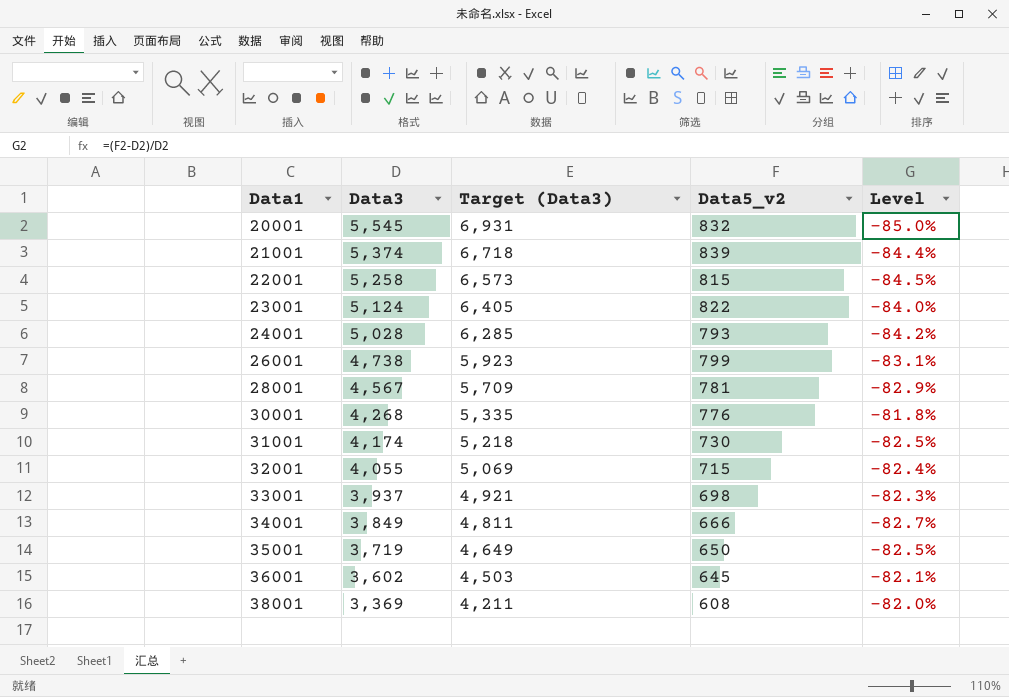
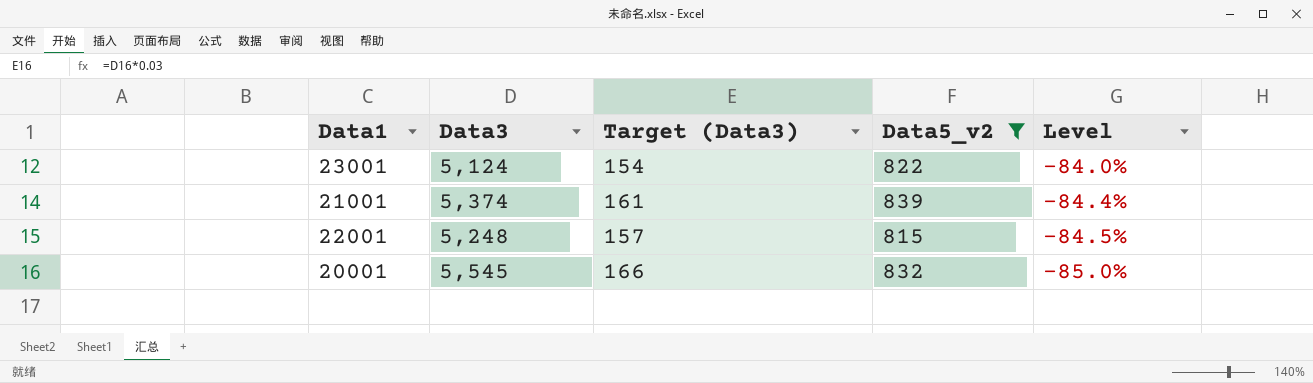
filter: none -> Data5_v2 >= 815
row order: Data1 ascending -> Level descending
column Target (Data3) | formula: [Data3] * 1.25 -> [Data3] * 0.03
22001 | Data3: 5,258 -> 5,248

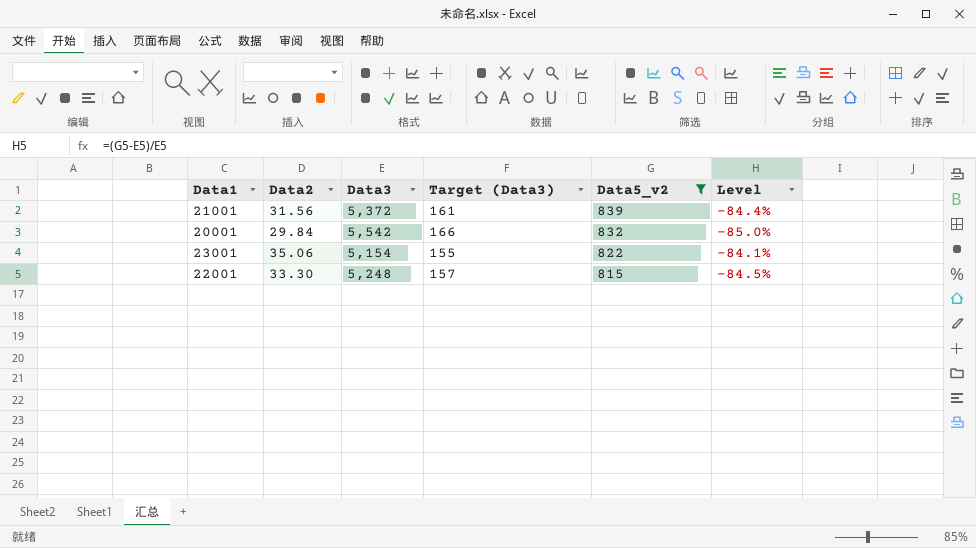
row order: Level descending -> Data5_v2 descending
column Data2 | position: none -> 2
21001 | Data3: 5,374 -> 5,372
20001 | Data3: 5,545 -> 5,542
23001 | Data3: 5,124 -> 5,154
23001 | Target (Data3): 154 -> 155
23001 | Level: -84.0% -> -84.1%

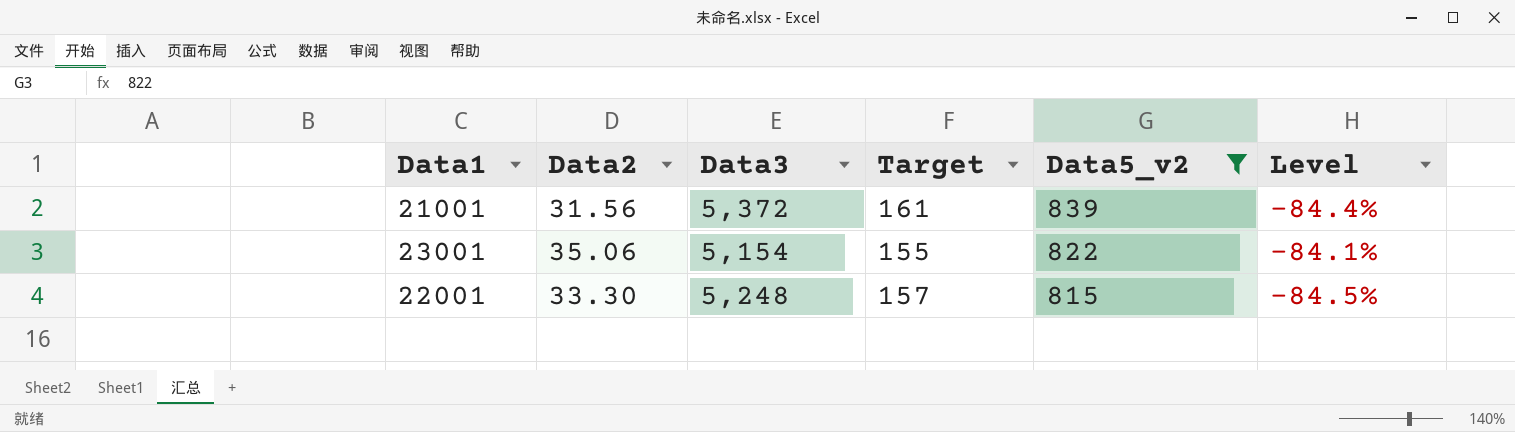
column name: Target (Data3) -> Target
row 20001: 29.84 | 5,542 | 166 | 832 | -85.0% -> none

